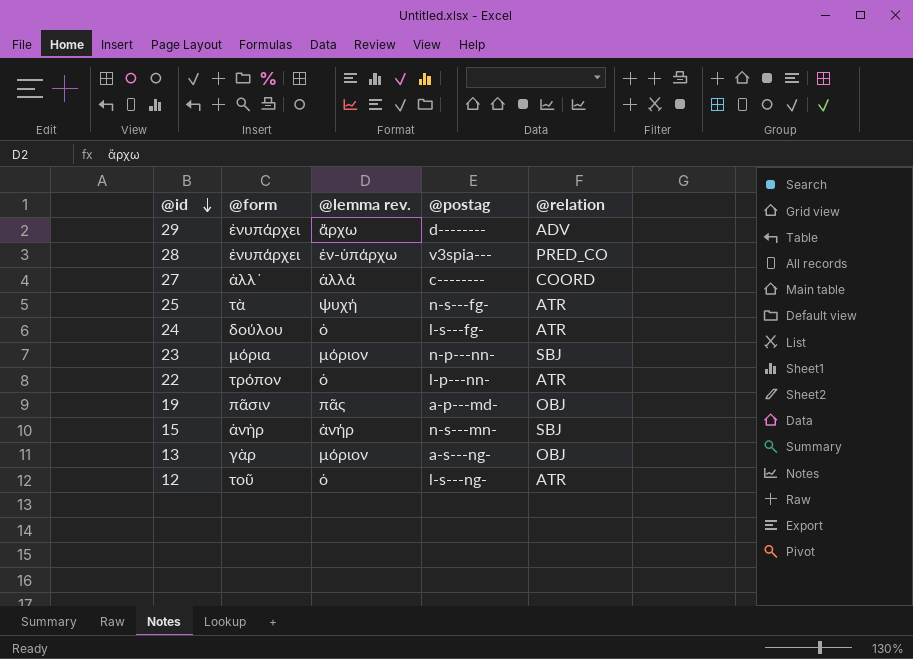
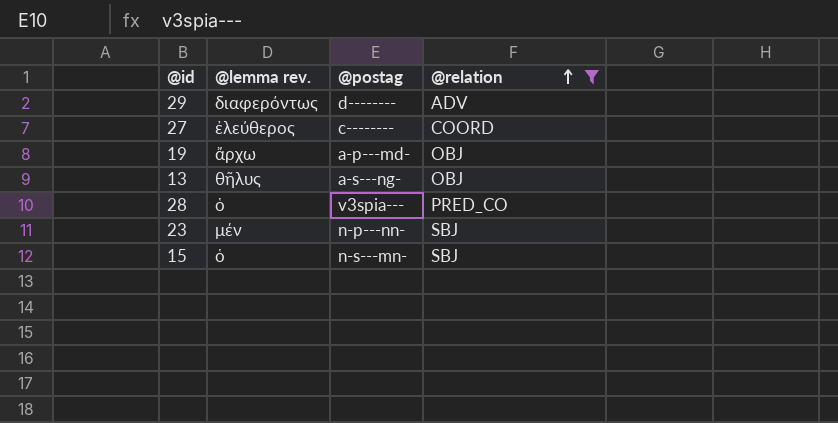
filter: none -> @relation != ATR
row order: @id descending -> @relation ascending
column @form | position: 2 -> none
29 | @lemma rev.: ἄρχω -> διαφερόντως
27 | @lemma rev.: ἀλλά -> ἐλεύθερος
19 | @lemma rev.: πᾶς -> ἄρχω
13 | @lemma rev.: μόριον -> θῆλυς
28 | @lemma rev.: ἐν-ὑπάρχω -> ὁ
23 | @lemma rev.: μόριον -> μέν
15 | @lemma rev.: ἀνήρ -> ὁ

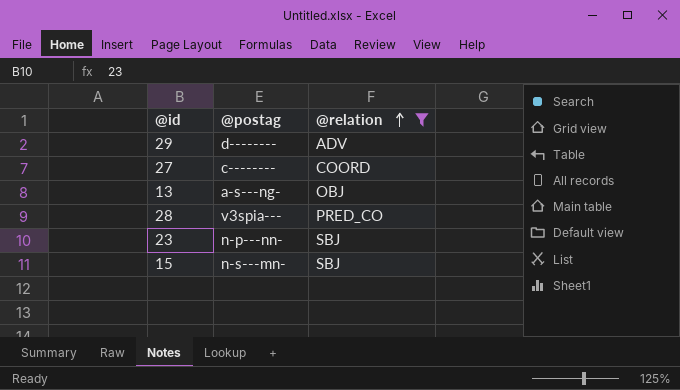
column @lemma rev. | position: 2 -> none
row 19: ἄρχω | a-p---md- | OBJ -> none

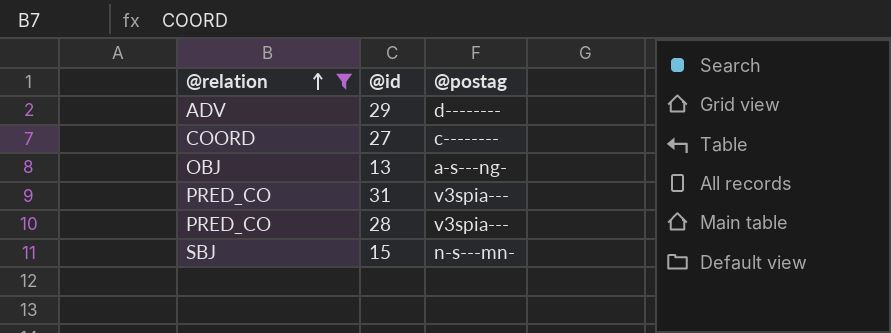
column @relation | position: 3 -> 1
row 23: n-p---nn- | SBJ -> none
row 31: none -> PRED_CO | v3spia---

